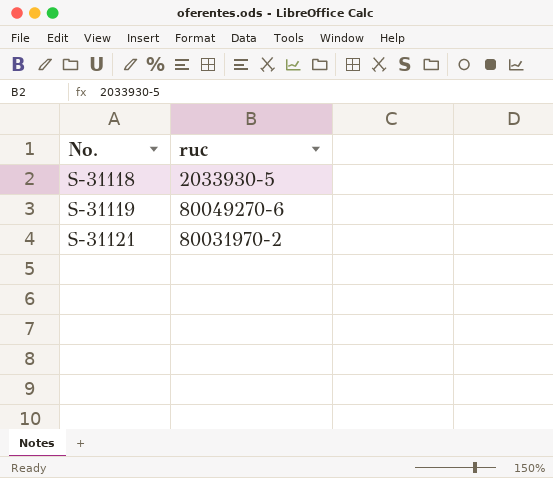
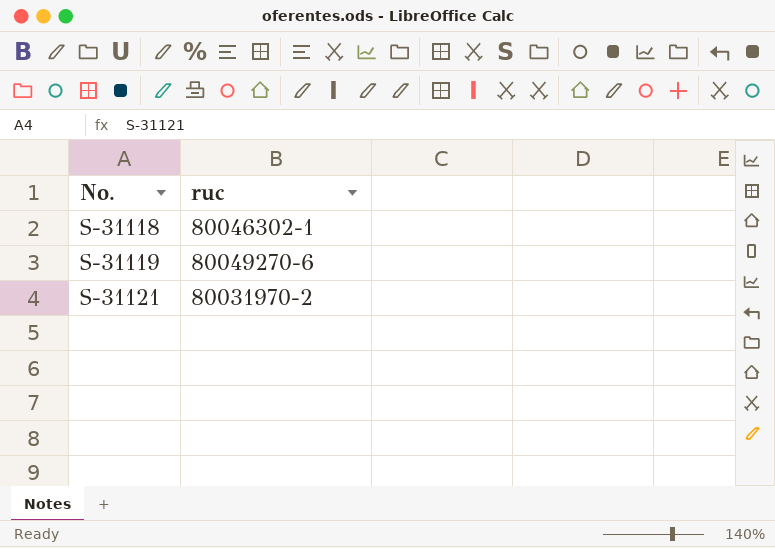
S-31118 | ruc: 2033930-5 -> 80046302-1

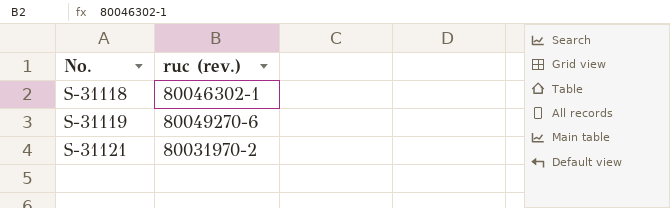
column name: ruc -> ruc (rev.)

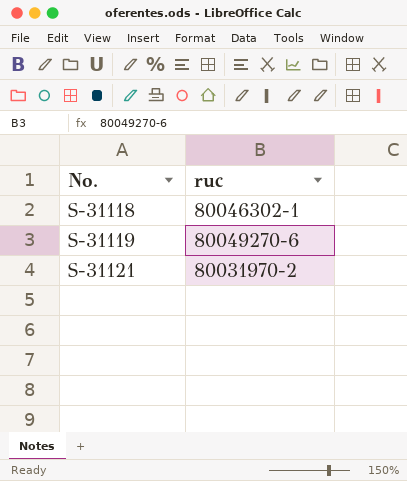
column name: ruc (rev.) -> ruc

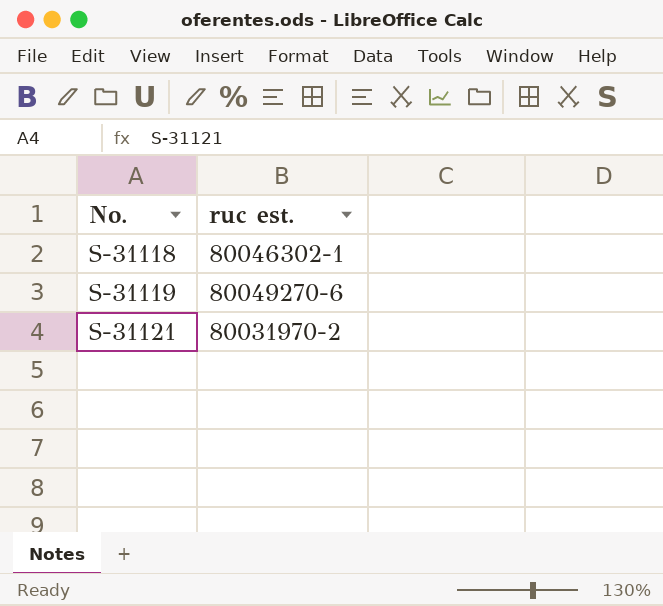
column name: ruc -> ruc est.

